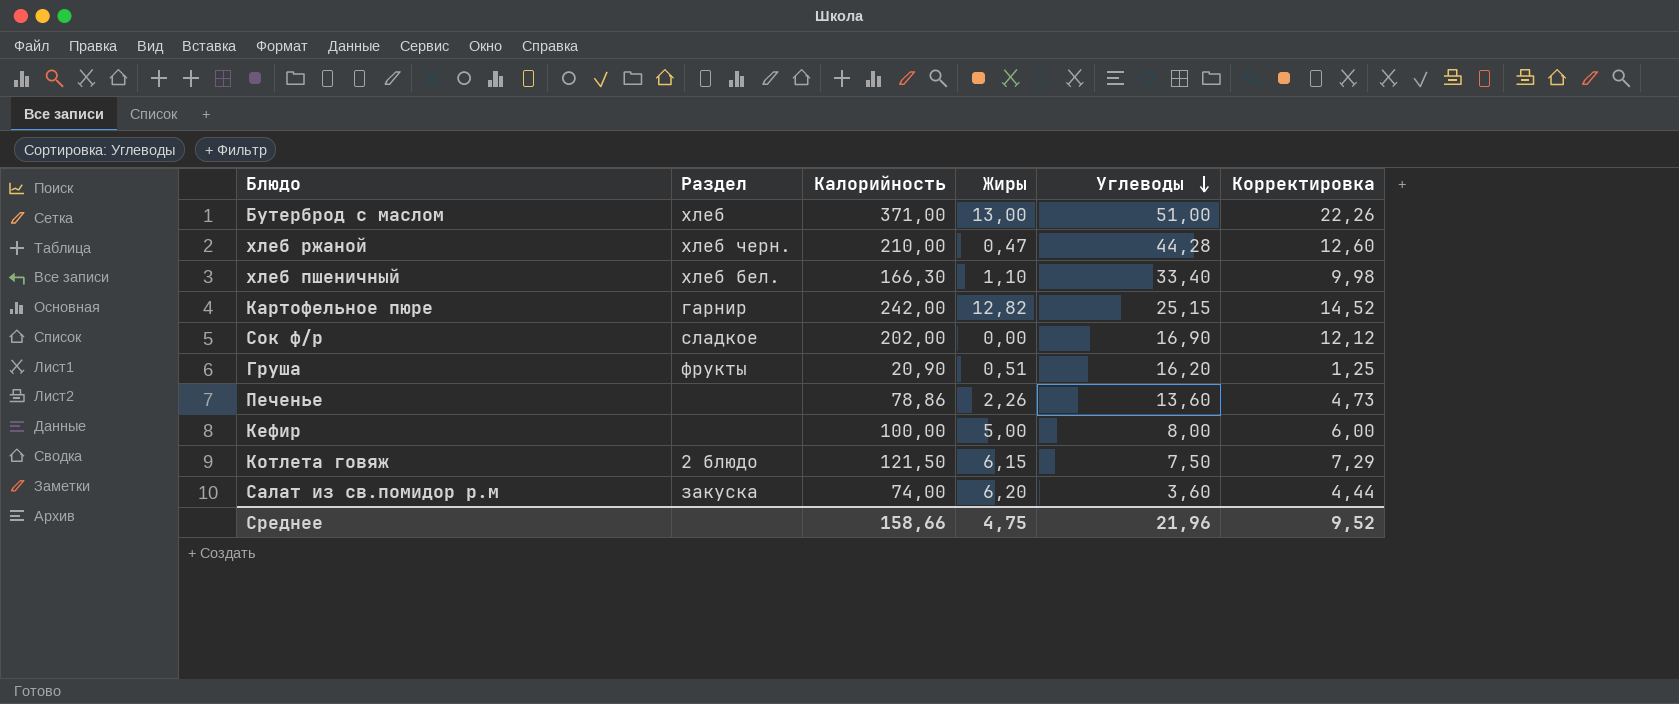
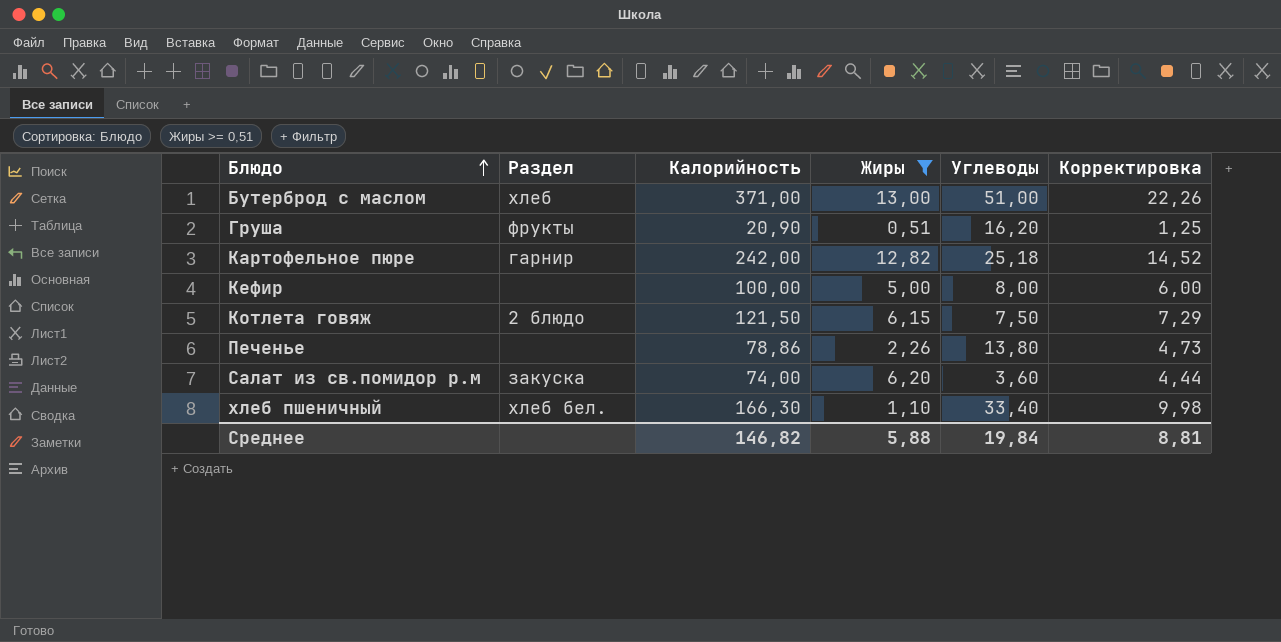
filter: none -> Жиры >= 0,51
row order: Углеводы descending -> Блюдо ascending
Картофельное пюре | Углеводы: 25,15 -> 25,18
Печенье | Углеводы: 13,60 -> 13,80
Среднее | Калорийность: 158,66 -> 146,82
Среднее | Жиры: 4,75 -> 5,88
Среднее | Углеводы: 21,96 -> 19,84
Среднее | Корректировка: 9,52 -> 8,81

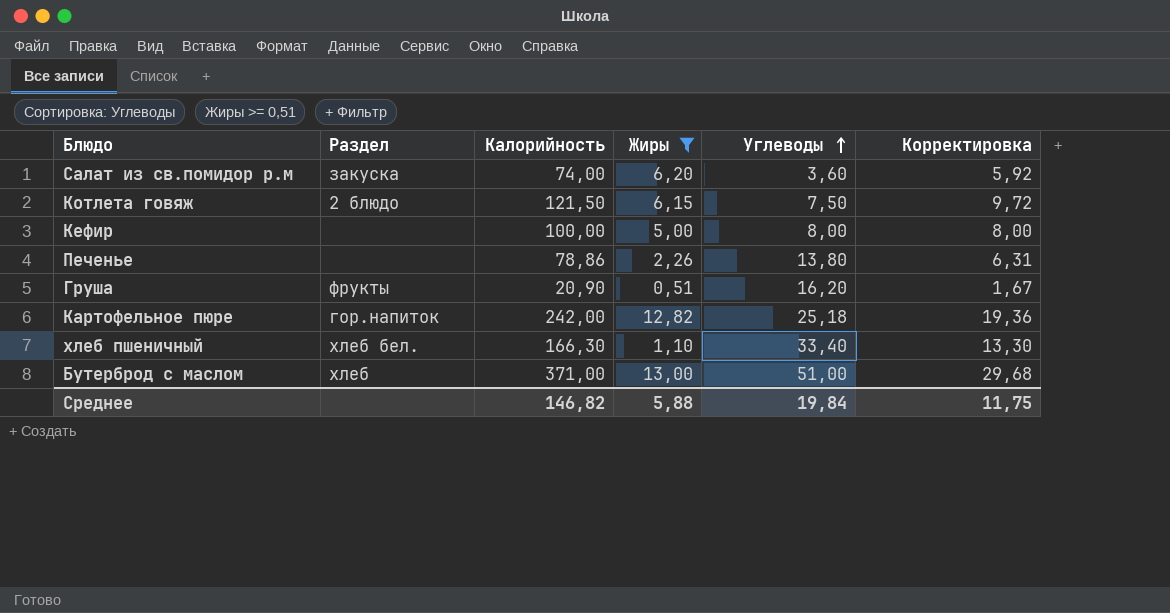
row order: Блюдо ascending -> Углеводы ascending
column Корректировка | formula: [Калорийность] * 0,06 -> [Калорийность] * 0,08
Картофельное пюре | Раздел: гарнир -> гор.напиток
Среднее | Корректировка: 8,81 -> 11,75

